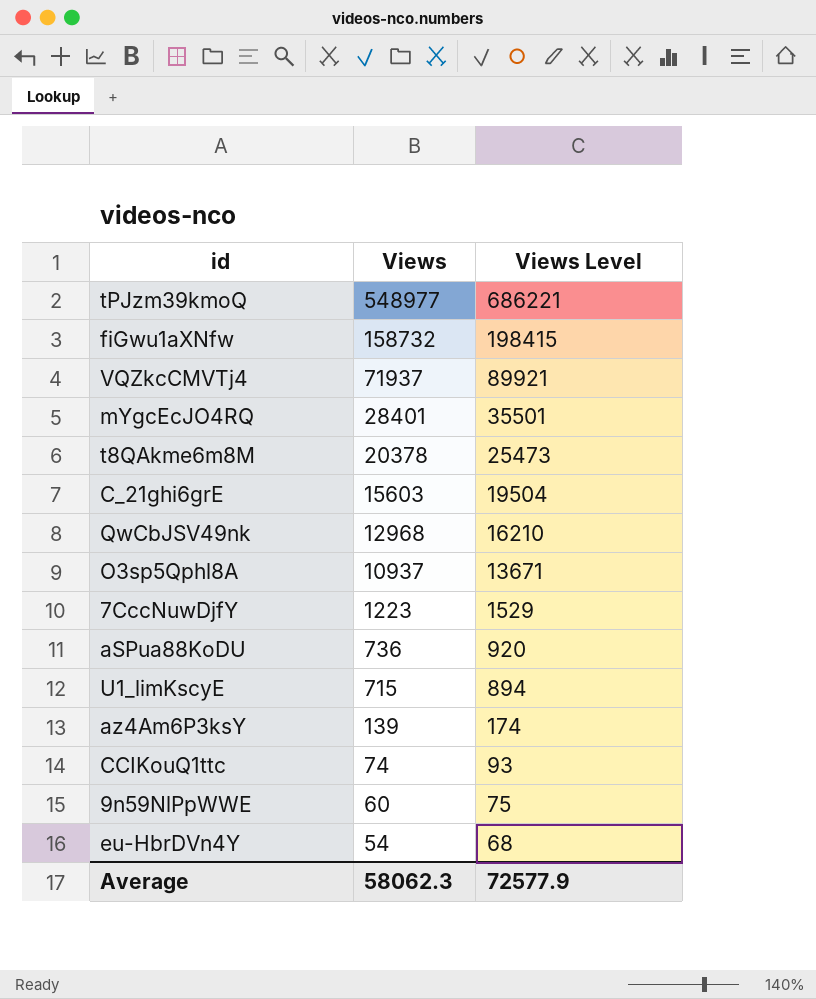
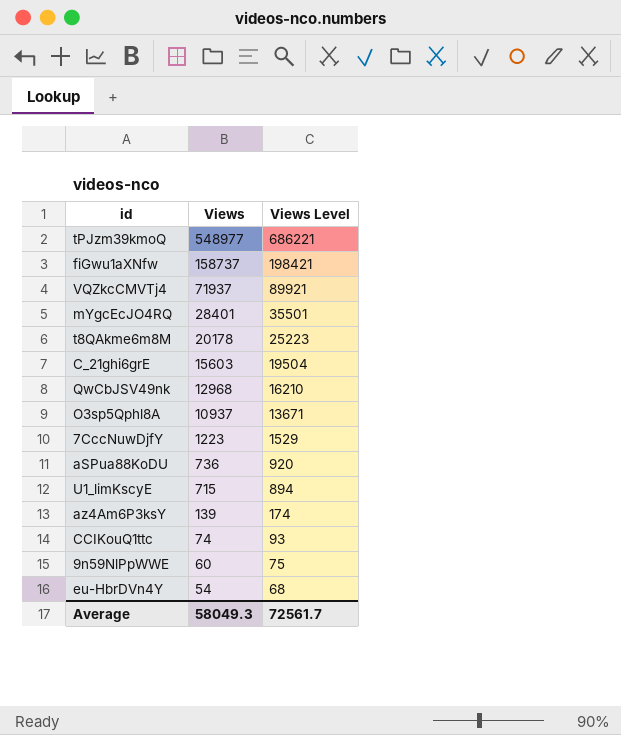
fiGwu1aXNfw | Views: 158732 -> 158737
fiGwu1aXNfw | Views Level: 198415 -> 198421
t8QAkme6m8M | Views: 20378 -> 20178
t8QAkme6m8M | Views Level: 25473 -> 25223
Average | Views: 58062.3 -> 58049.3
Average | Views Level: 72577.9 -> 72561.7

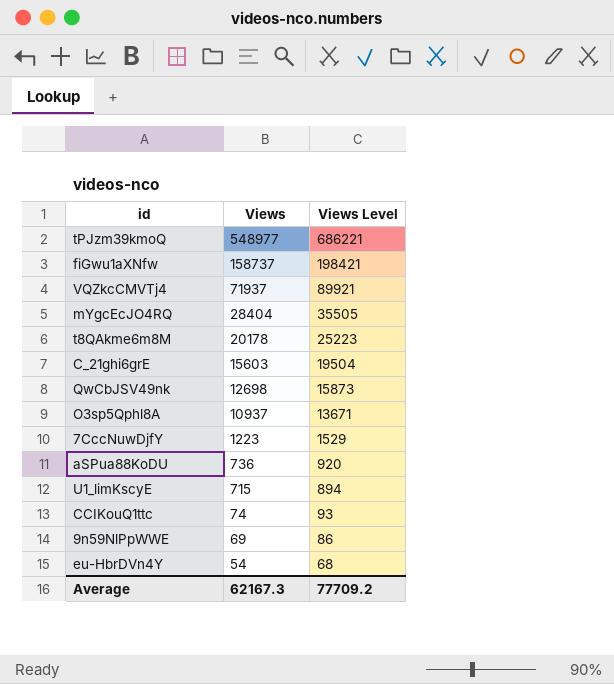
row az4Am6P3ksY: 139 | 174 -> none
mYgcEcJO4RQ | Views: 28401 -> 28404
mYgcEcJO4RQ | Views Level: 35501 -> 35505
QwCbJSV49nk | Views: 12968 -> 12698
QwCbJSV49nk | Views Level: 16210 -> 15873
9n59NlPpWWE | Views: 60 -> 69
9n59NlPpWWE | Views Level: 75 -> 86
Average | Views: 58049.3 -> 62167.3
Average | Views Level: 72561.7 -> 77709.2

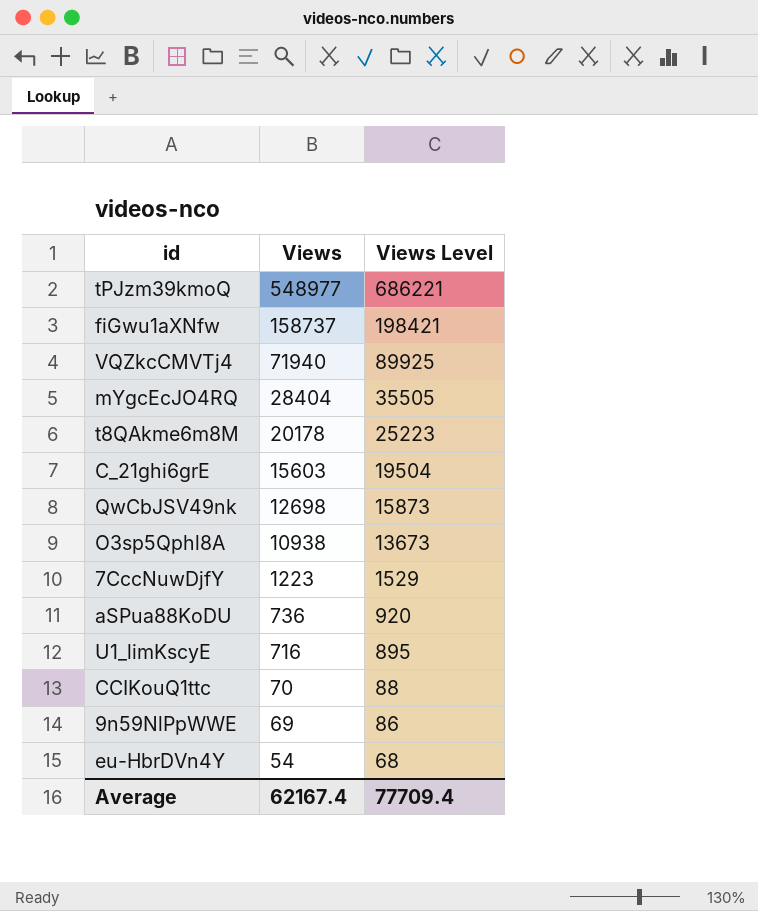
VQZkcCMVTj4 | Views: 71937 -> 71940
VQZkcCMVTj4 | Views Level: 89921 -> 89925
O3sp5Qphl8A | Views: 10937 -> 10938
O3sp5Qphl8A | Views Level: 13671 -> 13673
U1_limKscyE | Views: 715 -> 716
U1_limKscyE | Views Level: 894 -> 895
CCIKouQ1ttc | Views: 74 -> 70
CCIKouQ1ttc | Views Level: 93 -> 88
Average | Views: 62167.3 -> 62167.4
Average | Views Level: 77709.2 -> 77709.4

